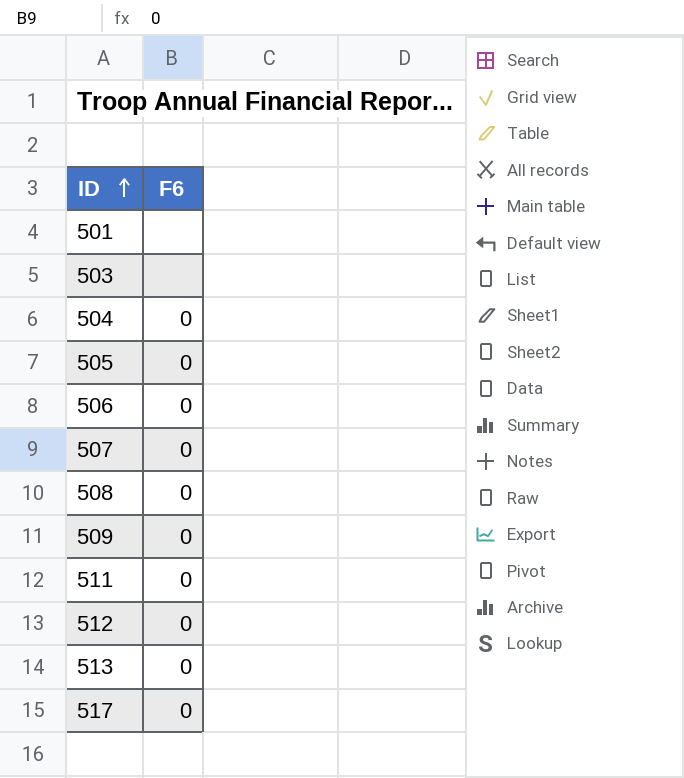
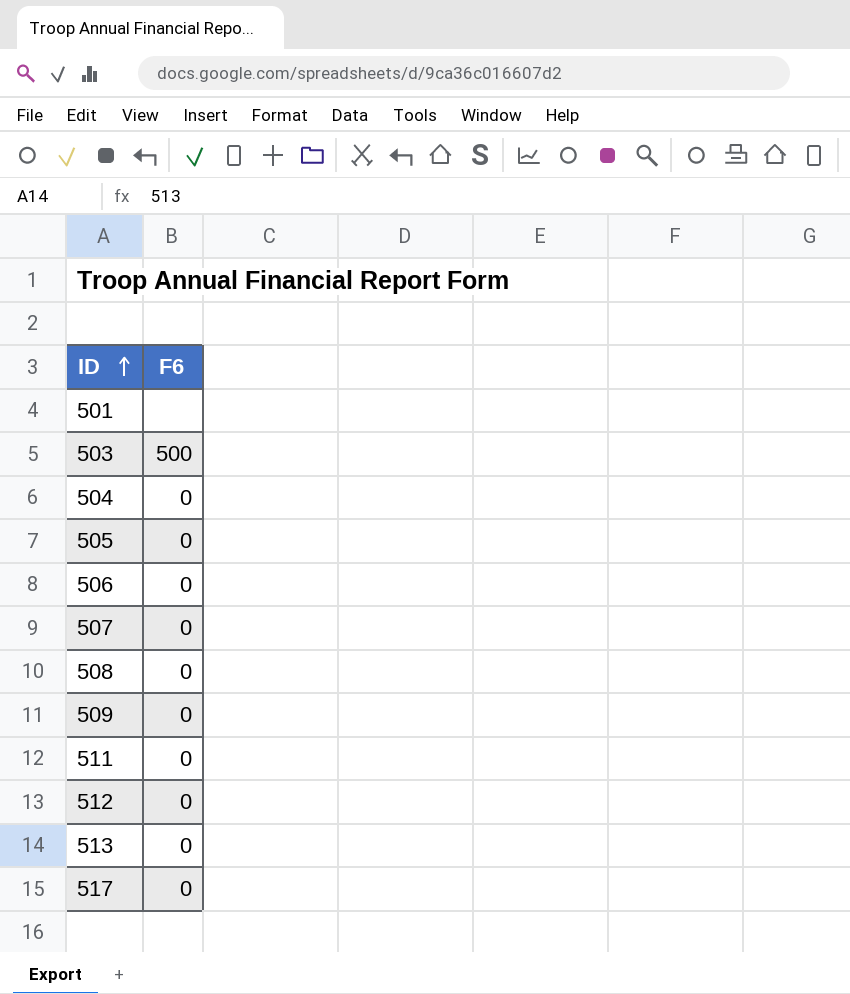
503 | F6: none -> 500

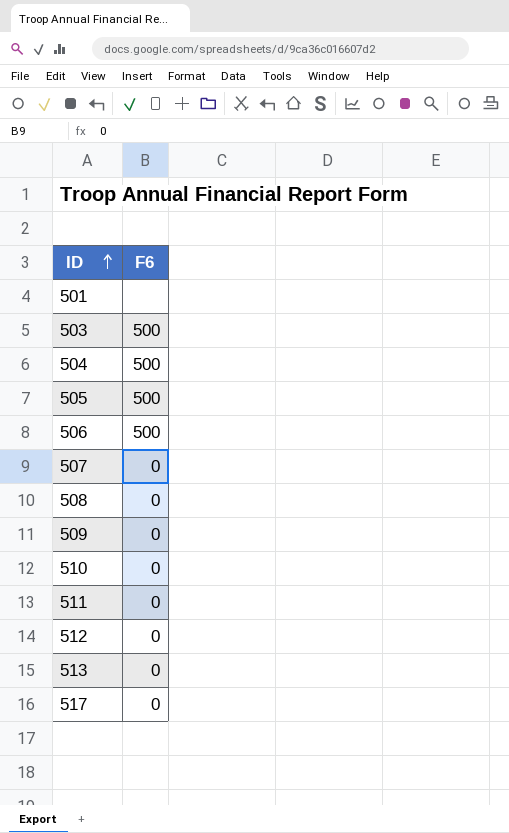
504 | F6: 0 -> 500
505 | F6: 0 -> 500
506 | F6: 0 -> 500
row 510: none -> 0

